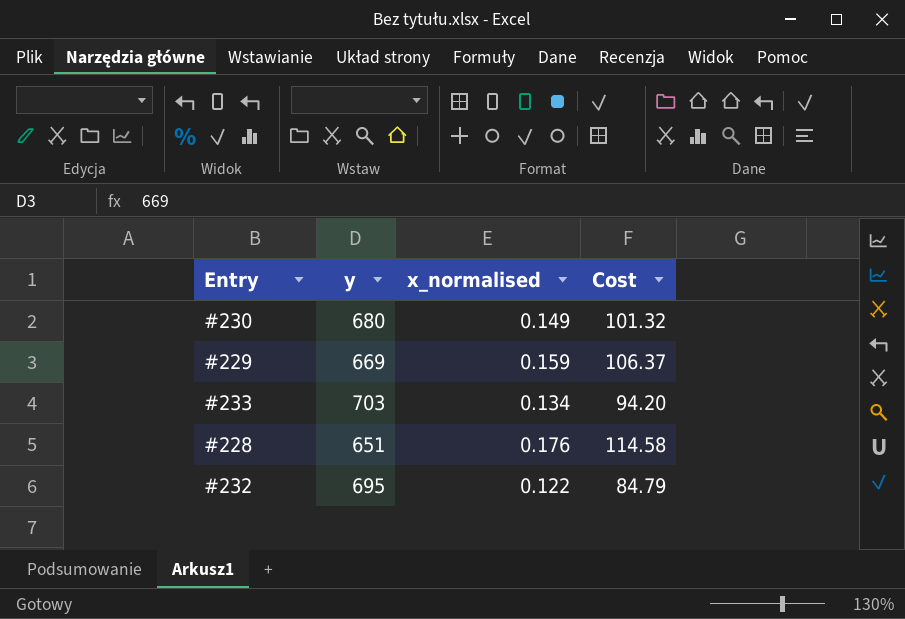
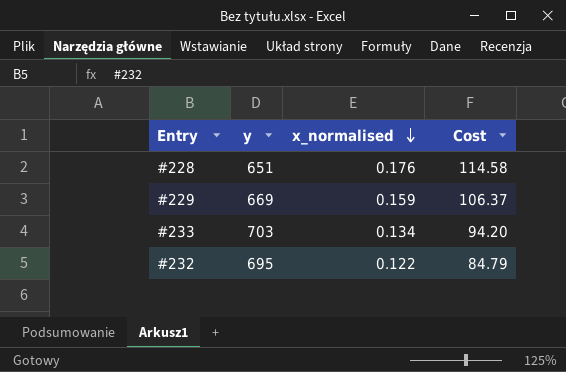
row order: none -> x_normalised descending
row #230: 680 | 0.149 | 101.32 -> none

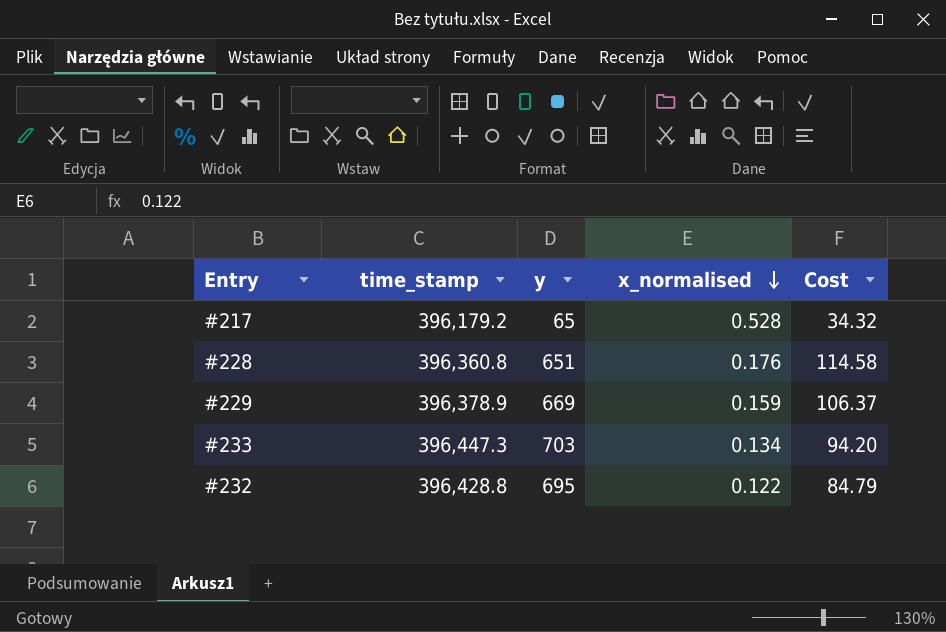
column time_stamp | position: none -> 2
row #217: none -> 396,179.2 | 65 | 0.528 | 34.32

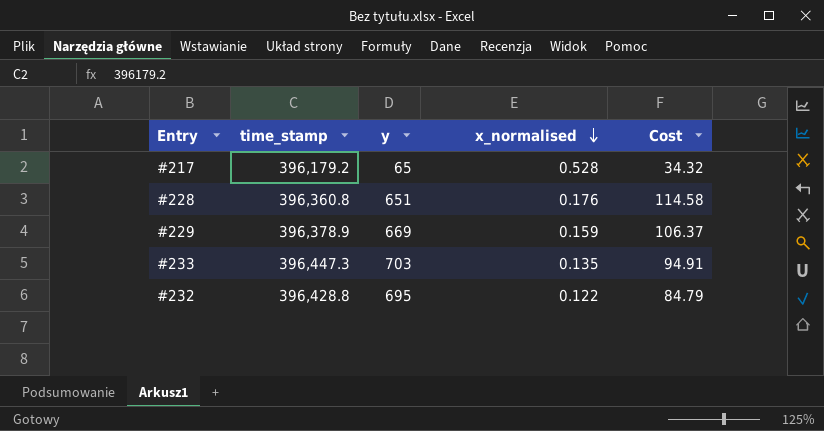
#233 | x_normalised: 0.134 -> 0.135
#233 | Cost: 94.20 -> 94.91

